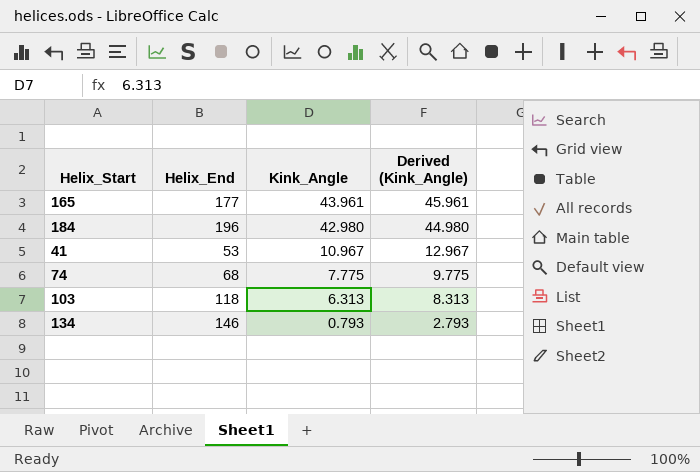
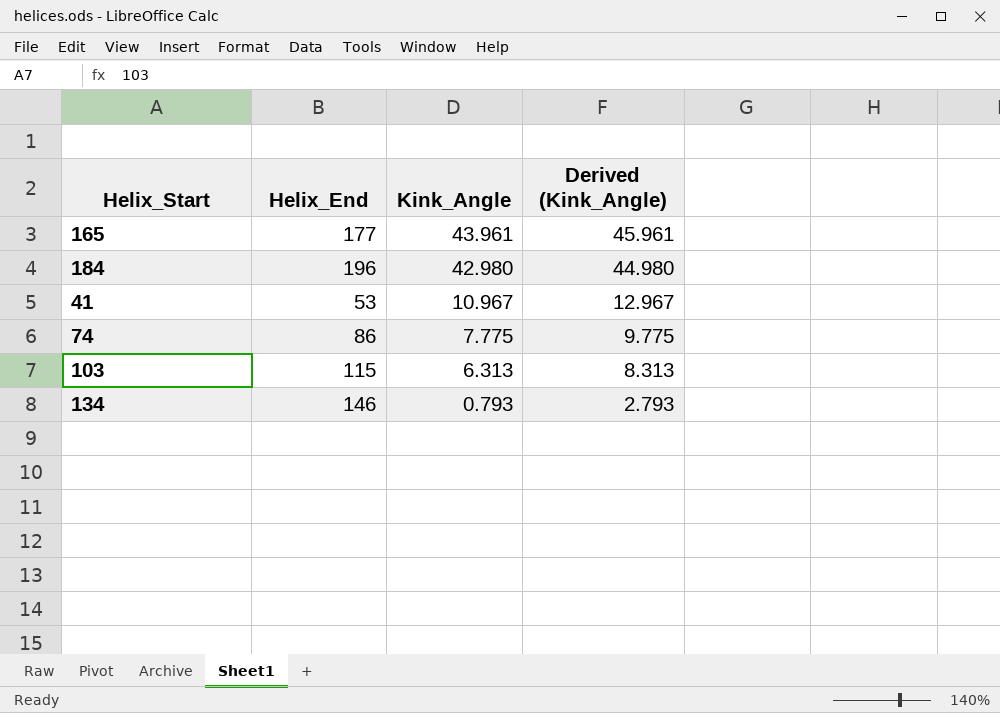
74 | Helix_End: 68 -> 86
103 | Helix_End: 118 -> 115

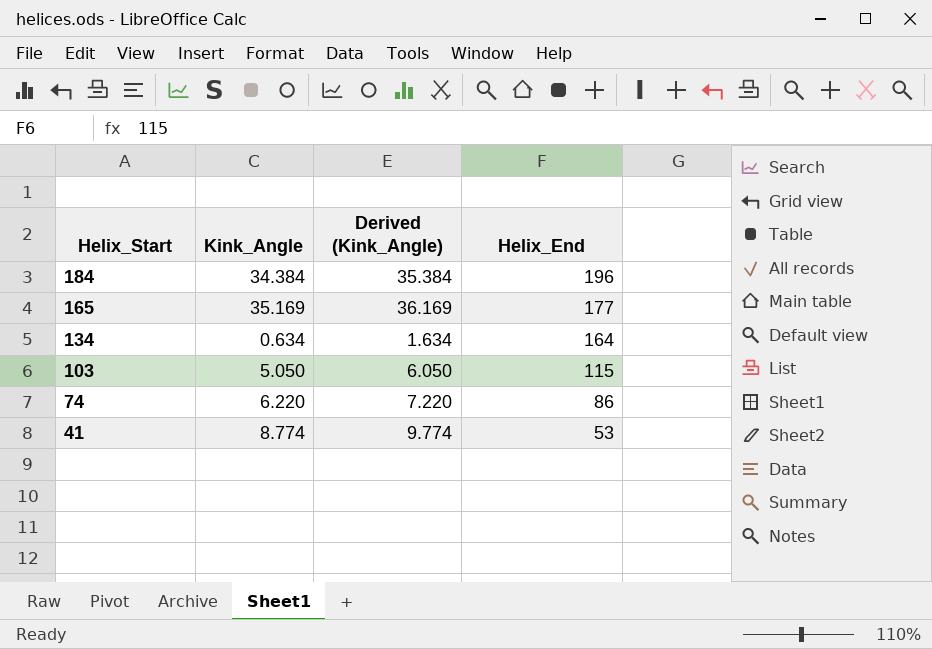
row order: Kink_Angle descending -> Helix_Start descending
column Derived (Kink_Angle) | formula: [Kink_Angle] + 2 -> [Kink_Angle] + 1
column Helix_End | position: 2 -> 4
184 | Kink_Angle: 42.980 -> 34.384
165 | Kink_Angle: 43.961 -> 35.169
134 | Kink_Angle: 0.793 -> 0.634
134 | Helix_End: 146 -> 164
103 | Kink_Angle: 6.313 -> 5.050
74 | Kink_Angle: 7.775 -> 6.220
41 | Kink_Angle: 10.967 -> 8.774

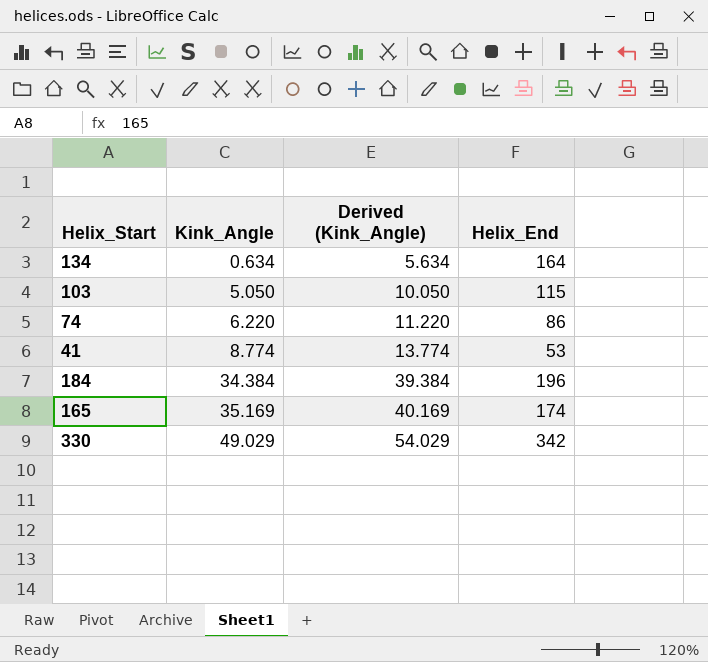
row order: Helix_Start descending -> Kink_Angle ascending
column Derived (Kink_Angle) | formula: [Kink_Angle] + 1 -> [Kink_Angle] + 5
165 | Helix_End: 177 -> 174
row 330: none -> 49.029 | 54.029 | 342

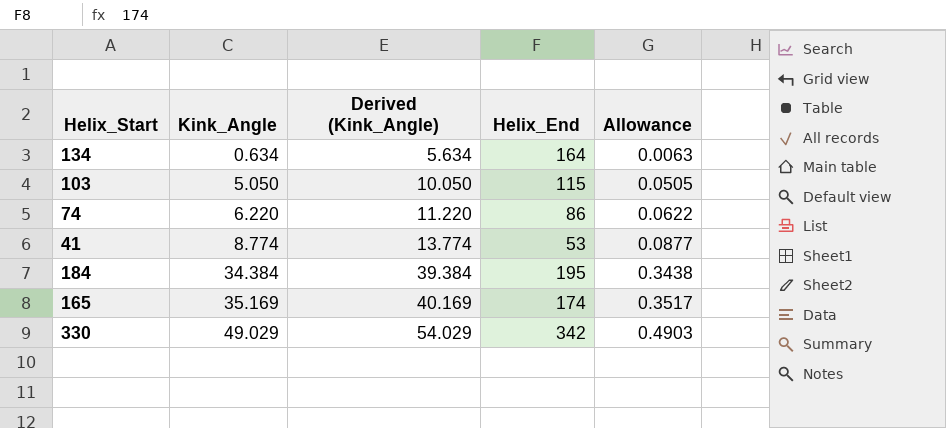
column Allowance | formula: none -> [Kink_Angle] * 0.01
184 | Helix_End: 196 -> 195

